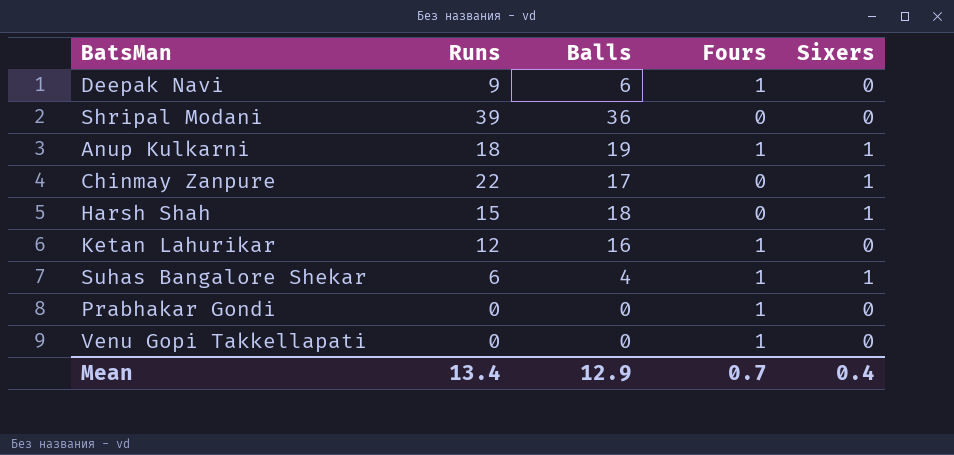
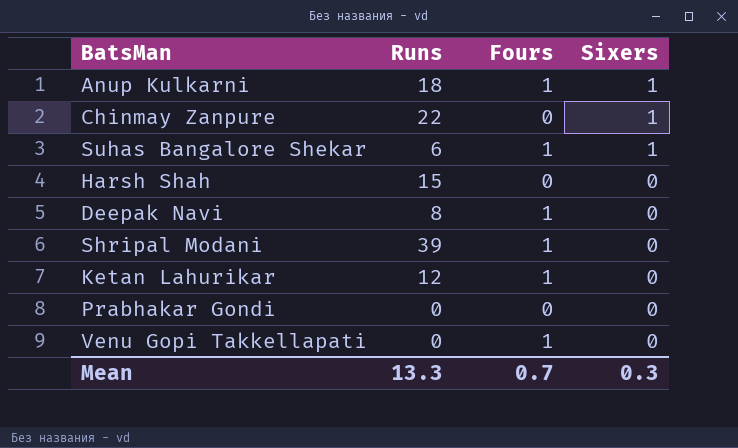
row order: none -> Sixers descending
column Balls | position: 3 -> none
Harsh Shah | Sixers: 1 -> 0
Deepak Navi | Runs: 9 -> 8
Shripal Modani | Fours: 0 -> 1
Prabhakar Gondi | Fours: 1 -> 0
Mean | Runs: 13.4 -> 13.3
Mean | Sixers: 0.4 -> 0.3

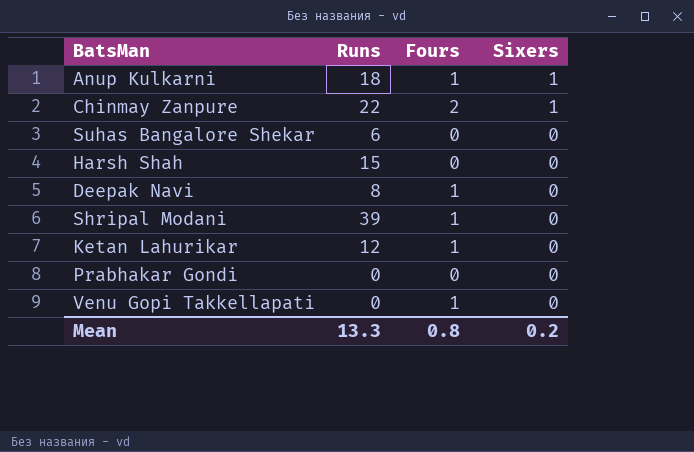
Chinmay Zanpure | Fours: 0 -> 2
Suhas Bangalore Shekar | Fours: 1 -> 0
Suhas Bangalore Shekar | Sixers: 1 -> 0
Mean | Fours: 0.7 -> 0.8
Mean | Sixers: 0.3 -> 0.2

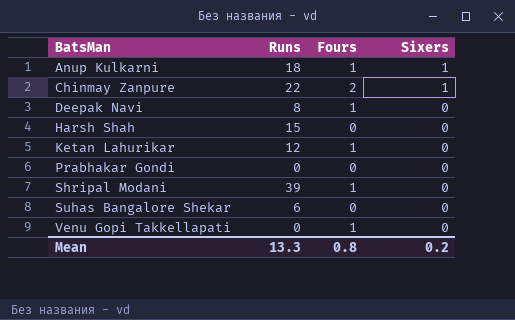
row order: Sixers descending -> BatsMan ascending

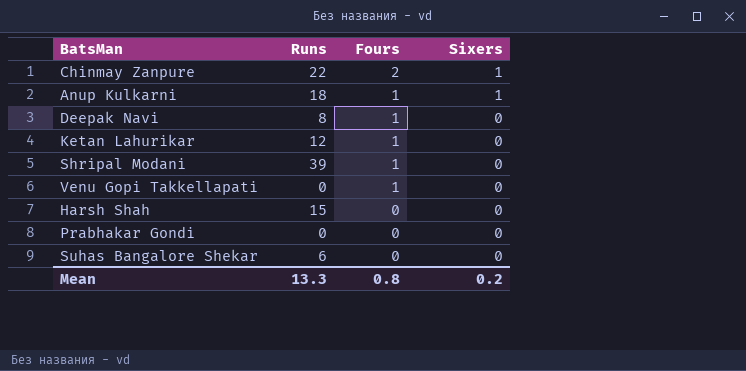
row order: BatsMan ascending -> Fours descending

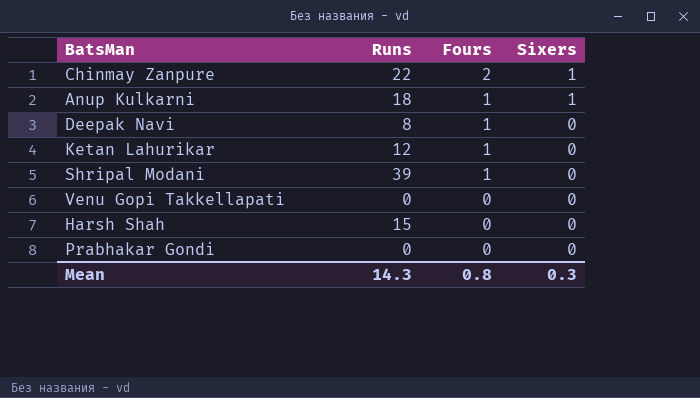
row Suhas Bangalore Shekar: 6 | 0 | 0 -> none
Venu Gopi Takkellapati | Fours: 1 -> 0
Mean | Runs: 13.3 -> 14.3
Mean | Sixers: 0.2 -> 0.3

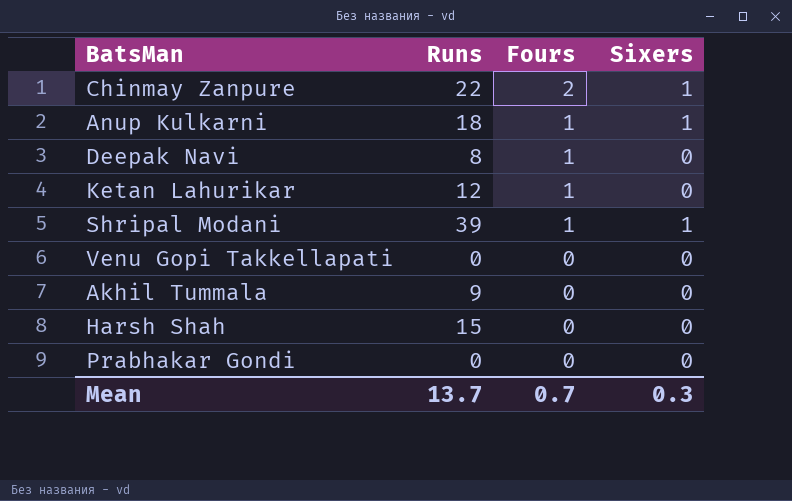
Shripal Modani | Sixers: 0 -> 1
row Akhil Tummala: none -> 9 | 0 | 0
Mean | Runs: 14.3 -> 13.7
Mean | Fours: 0.8 -> 0.7

